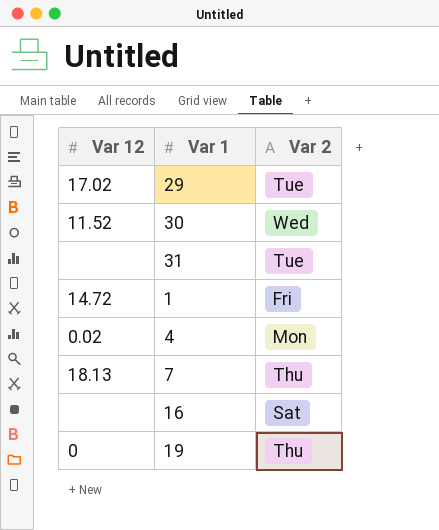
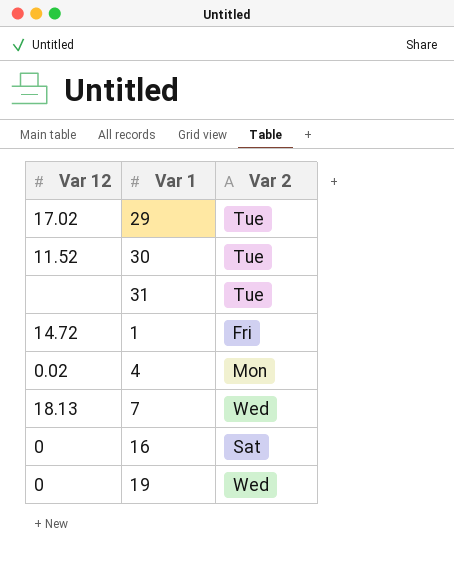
30 | Var 2: Wed -> Tue
7 | Var 2: Thu -> Wed
16 | Var 12: none -> 0
19 | Var 2: Thu -> Wed

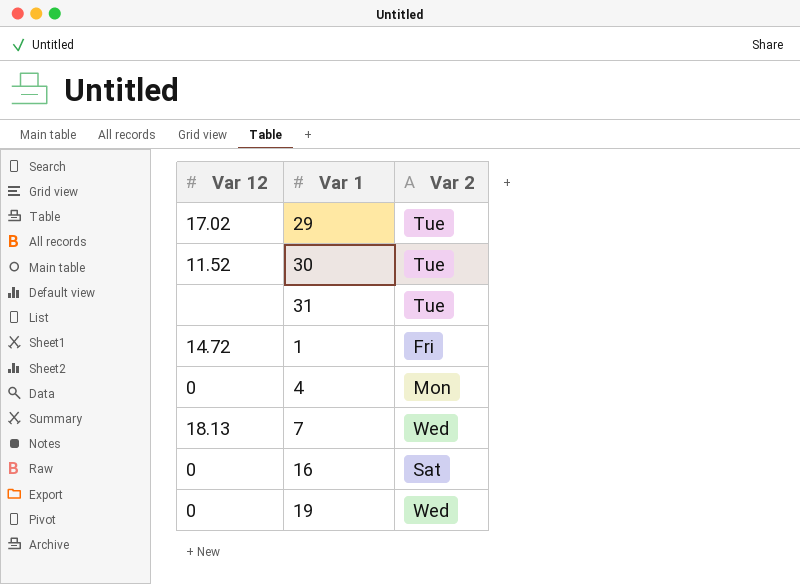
4 | Var 12: 0.02 -> 0

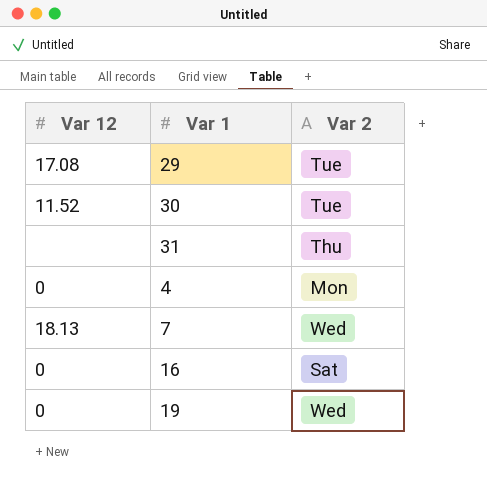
row 1: 14.72 | Fri -> none
29 | Var 12: 17.02 -> 17.08
31 | Var 2: Tue -> Thu

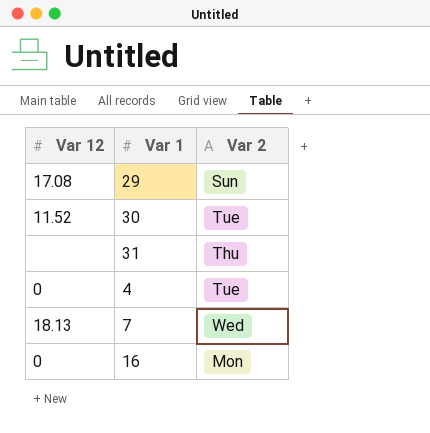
row 19: 0 | Wed -> none
29 | Var 2: Tue -> Sun
4 | Var 2: Mon -> Tue
16 | Var 2: Sat -> Mon

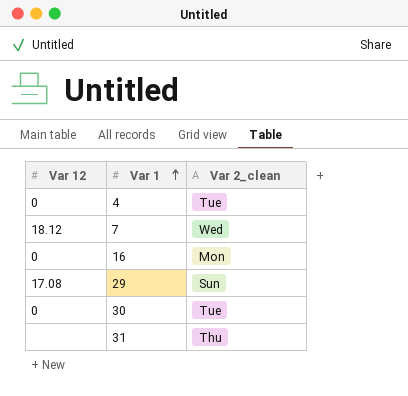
row order: none -> Var 1 ascending
column name: Var 2 -> Var 2_clean
7 | Var 12: 18.13 -> 18.12
30 | Var 12: 11.52 -> 0

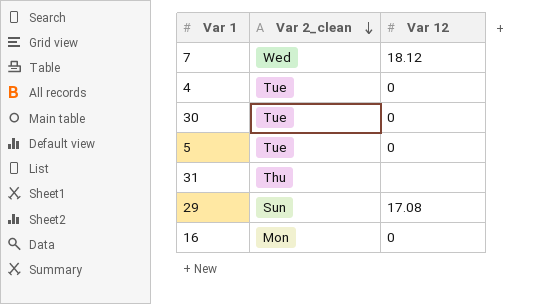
row order: Var 1 ascending -> Var 2_clean descending
column Var 12 | position: 1 -> 3
row 5: none -> Tue | 0

